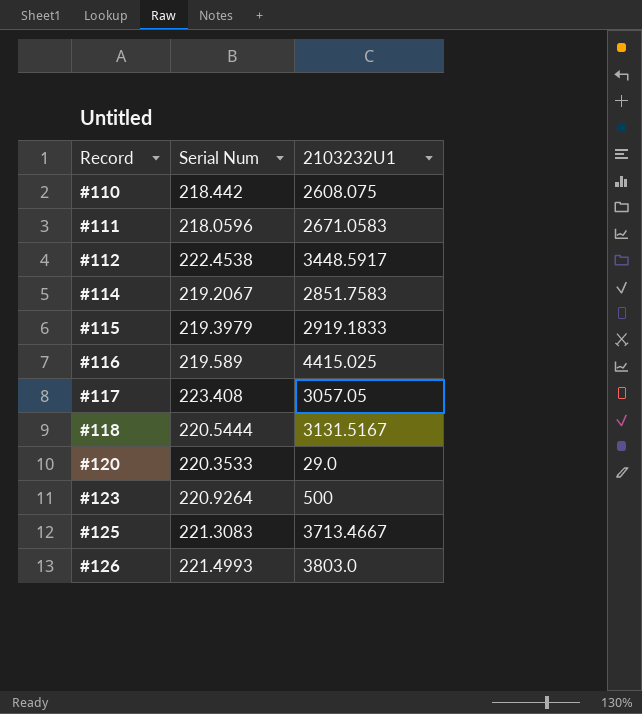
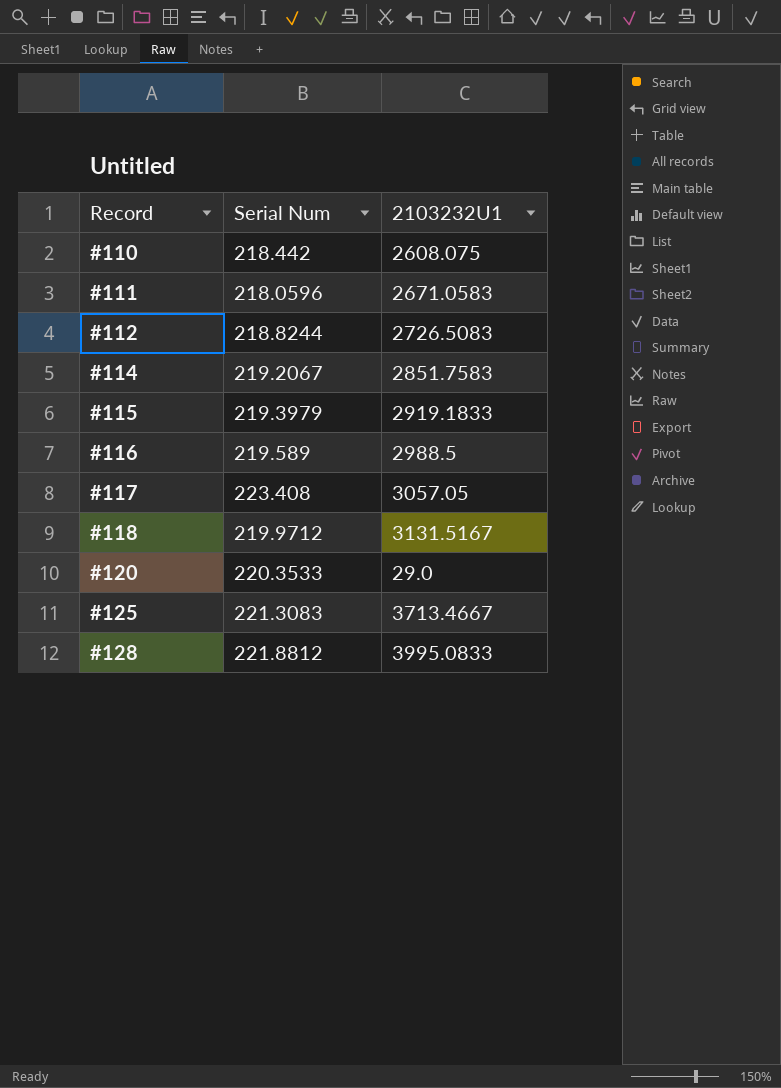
row #123: 220.9264 | 500 -> none
row #126: 221.4993 | 3803.0 -> none
#112 | Serial Num: 222.4538 -> 218.8244
#112 | 2103232U1: 3448.5917 -> 2726.5083
#116 | 2103232U1: 4415.025 -> 2988.5
#118 | Serial Num: 220.5444 -> 219.9712
row #128: none -> 221.8812 | 3995.0833

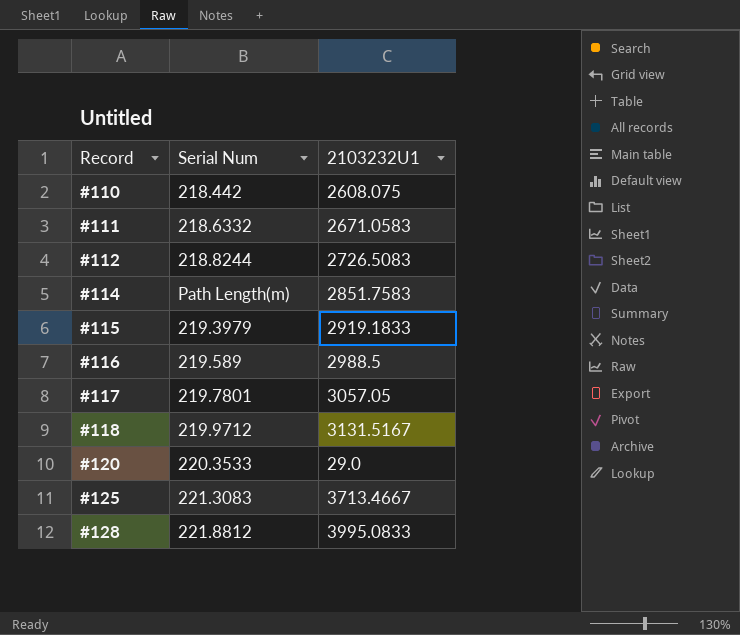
#111 | Serial Num: 218.0596 -> 218.6332
#114 | Serial Num: 219.2067 -> Path Length(m)
#117 | Serial Num: 223.408 -> 219.7801

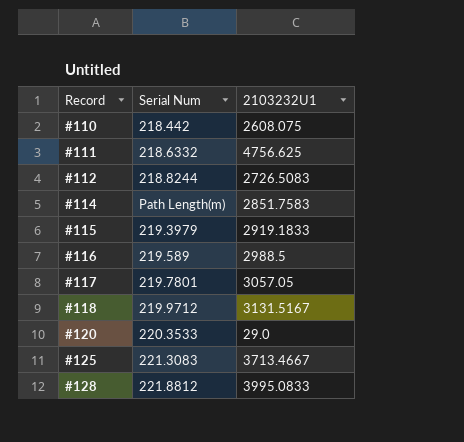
#111 | 2103232U1: 2671.0583 -> 4756.625

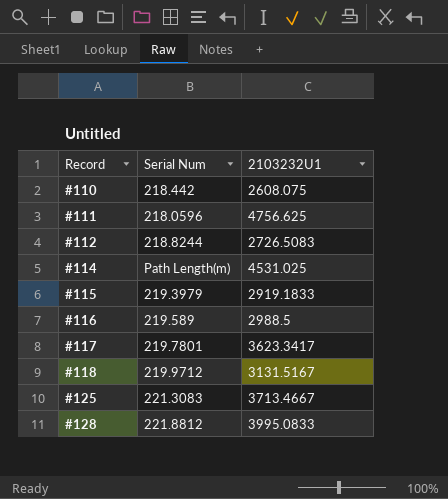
row #120: 220.3533 | 29.0 -> none
#111 | Serial Num: 218.6332 -> 218.0596
#114 | 2103232U1: 2851.7583 -> 4531.025
#117 | 2103232U1: 3057.05 -> 3623.3417

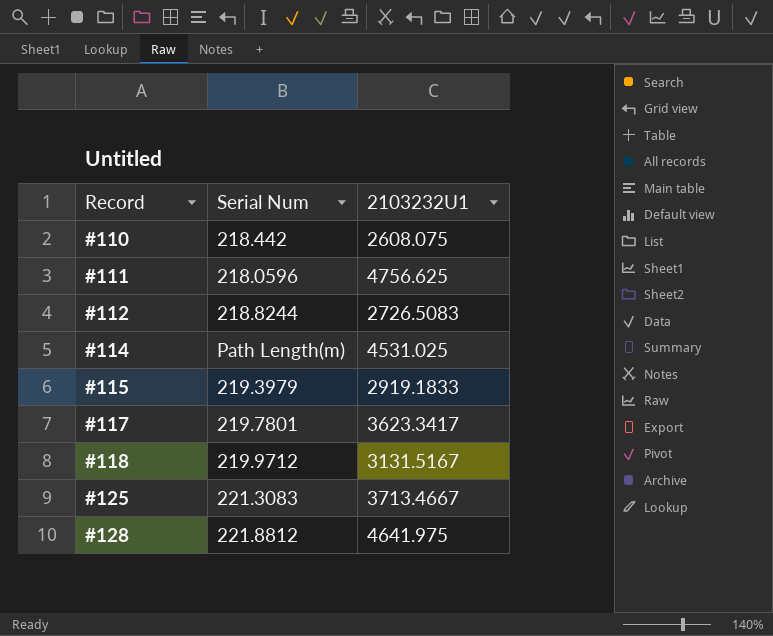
row #116: 219.589 | 2988.5 -> none
#128 | 2103232U1: 3995.0833 -> 4641.975

